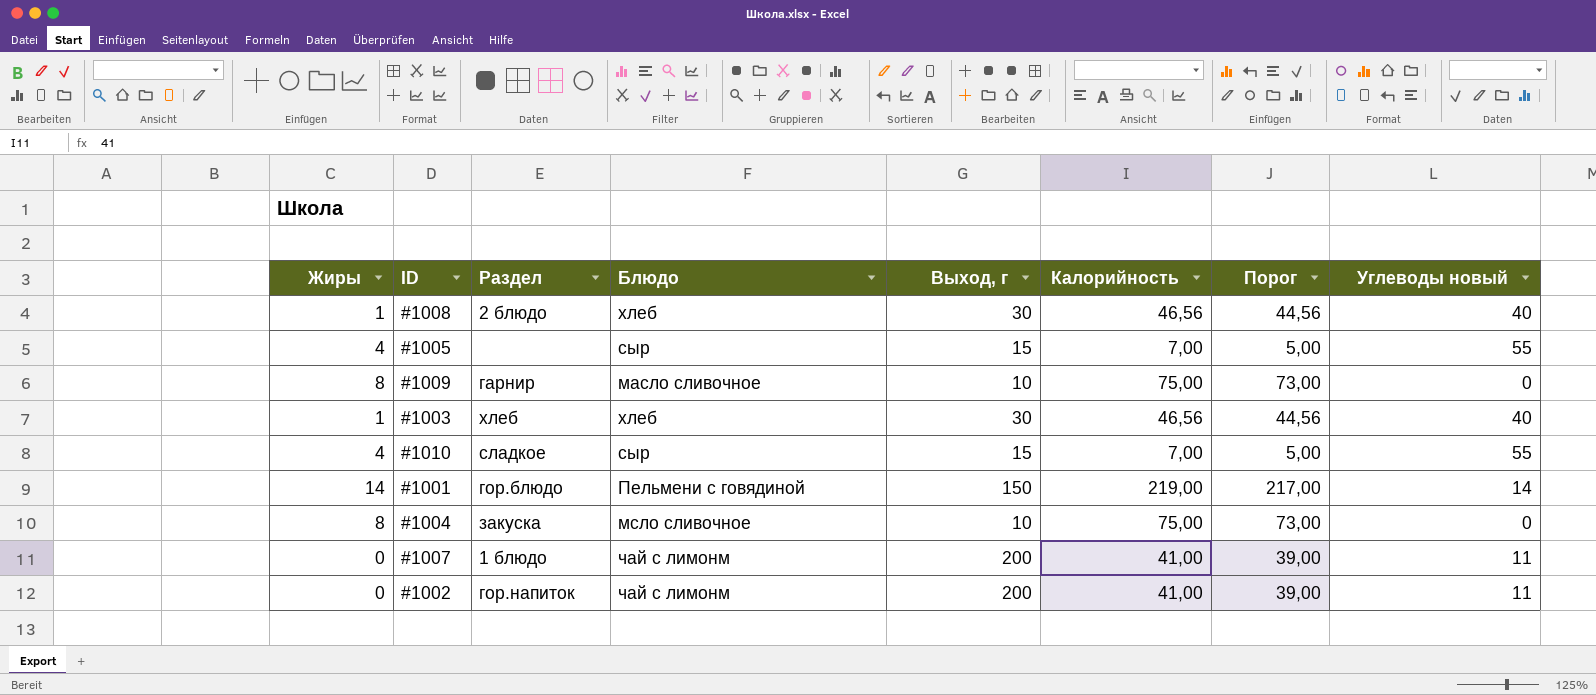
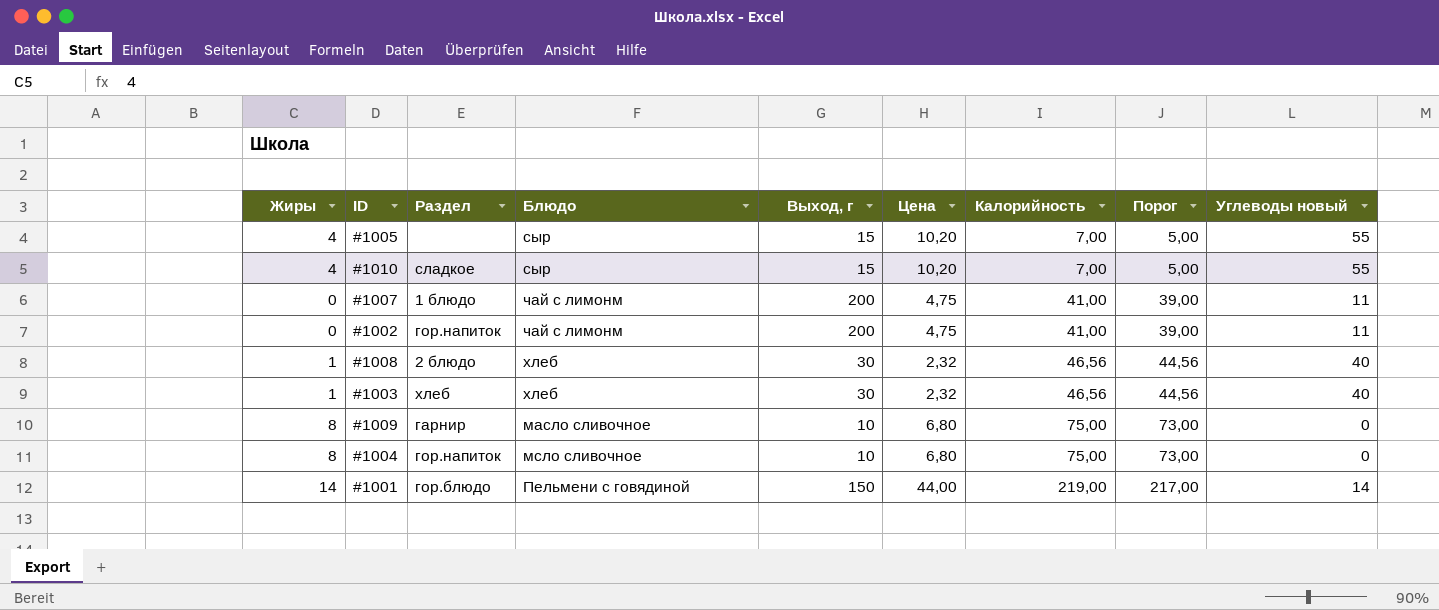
row order: none -> Калорийность ascending
column Цена | position: none -> 6
#1004 | Раздел: закуска -> гор.напиток

